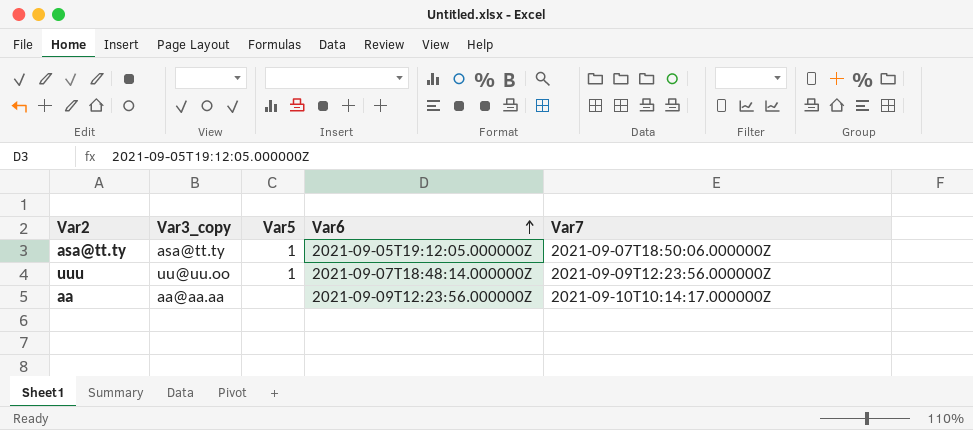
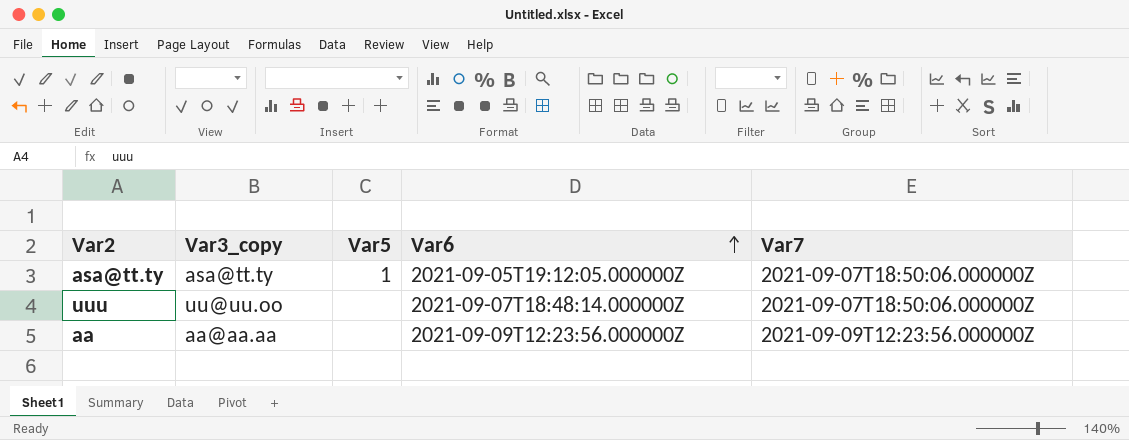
uuu | Var5: 1 -> none
uuu | Var7: 2021-09-09T12:23:56.000000Z -> 2021-09-07T18:50:06.000000Z
aa | Var7: 2021-09-10T10:14:17.000000Z -> 2021-09-09T12:23:56.000000Z

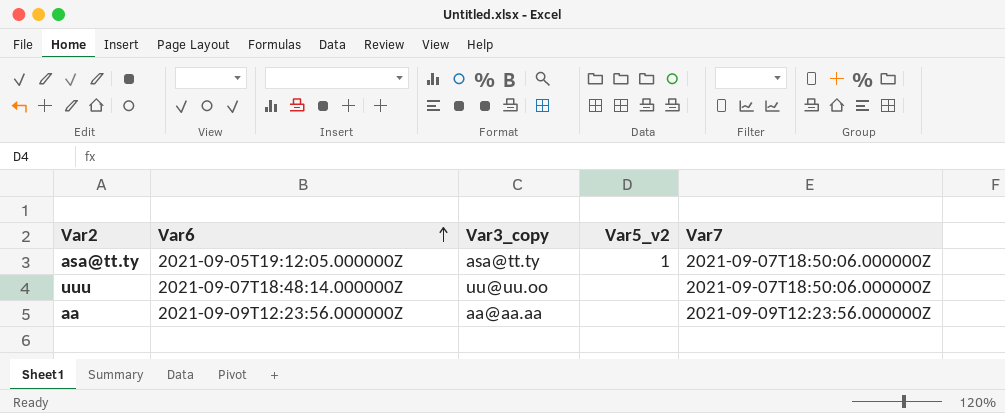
column Var6 | position: 4 -> 2
column name: Var5 -> Var5_v2

